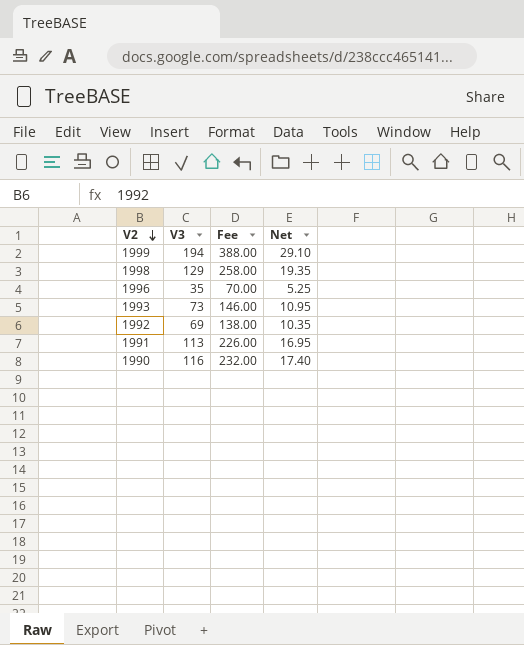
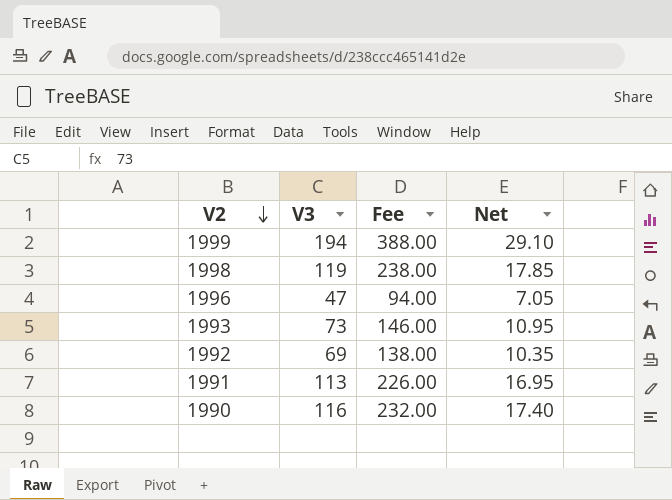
1998 | V3: 129 -> 119
1998 | Fee: 258.00 -> 238.00
1998 | Net: 19.35 -> 17.85
1996 | V3: 35 -> 47
1996 | Fee: 70.00 -> 94.00
1996 | Net: 5.25 -> 7.05

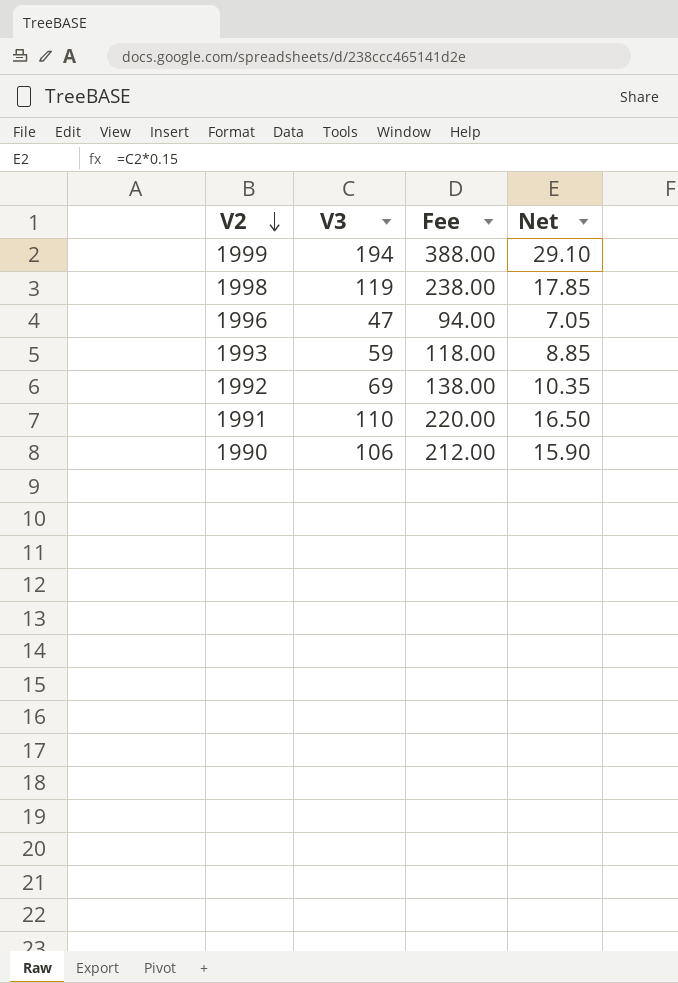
1993 | V3: 73 -> 59
1993 | Fee: 146.00 -> 118.00
1993 | Net: 10.95 -> 8.85
1991 | V3: 113 -> 110
1991 | Fee: 226.00 -> 220.00
1991 | Net: 16.95 -> 16.50
1990 | V3: 116 -> 106
1990 | Fee: 232.00 -> 212.00
1990 | Net: 17.40 -> 15.90

